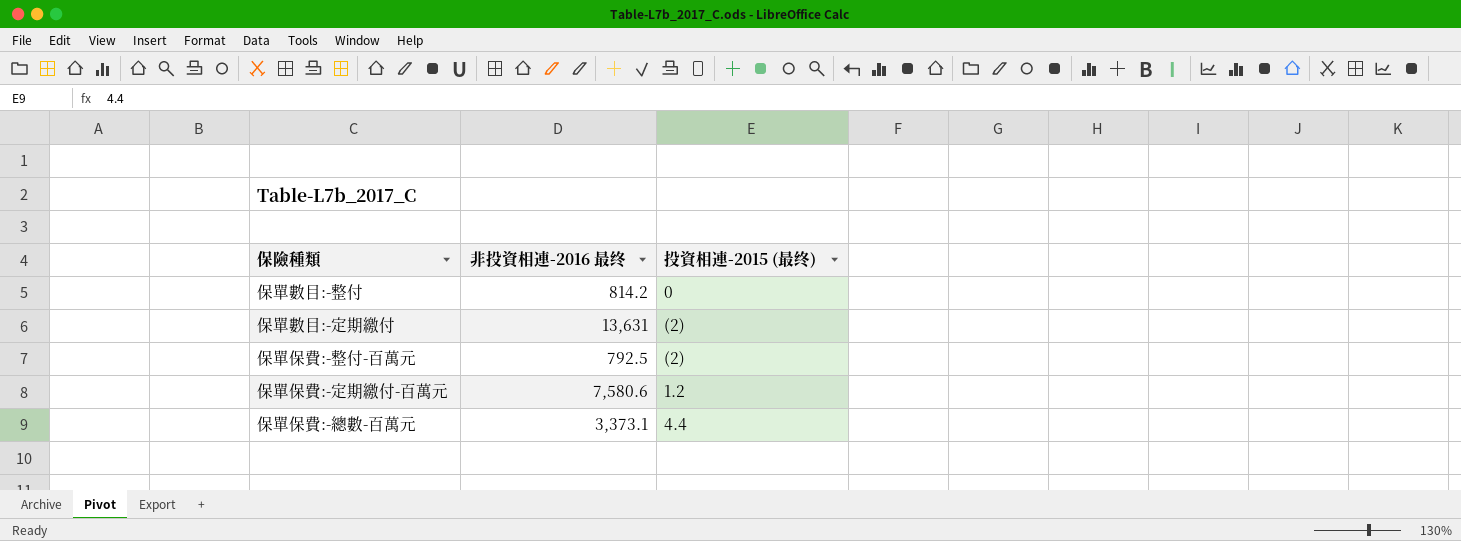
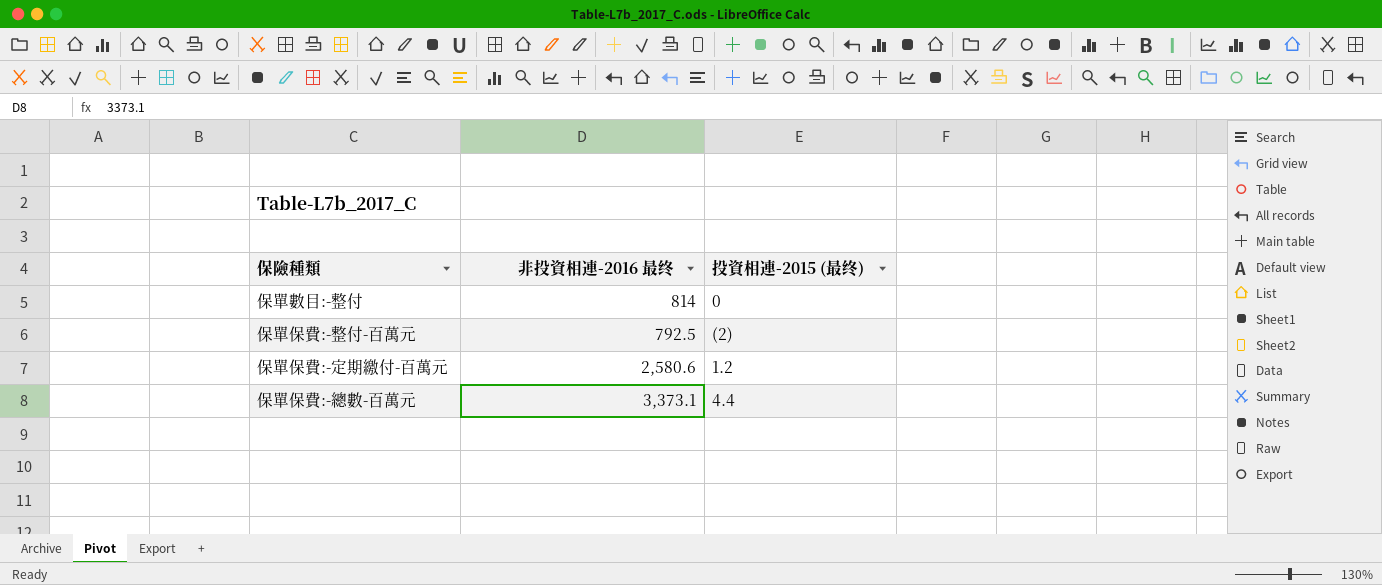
row 保單數目:-定期繳付: 13,631 | (2) -> none
保單數目:-整付 | 非投資相連-2016 最终: 814.2 -> 814
保單保費:-定期繳付-百萬元 | 非投資相連-2016 最终: 7,580.6 -> 2,580.6

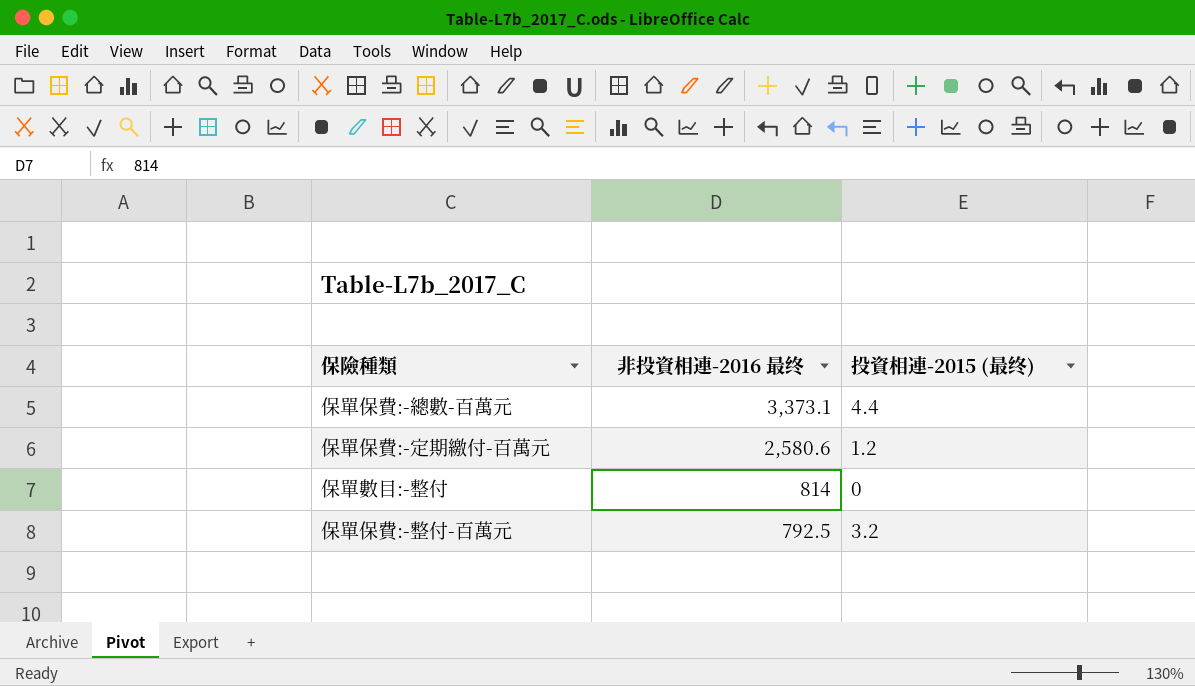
row order: none -> 非投資相連-2016 最终 descending
保單保費:-整付-百萬元 | 投資相連-2015 (最终): (2) -> 3.2

